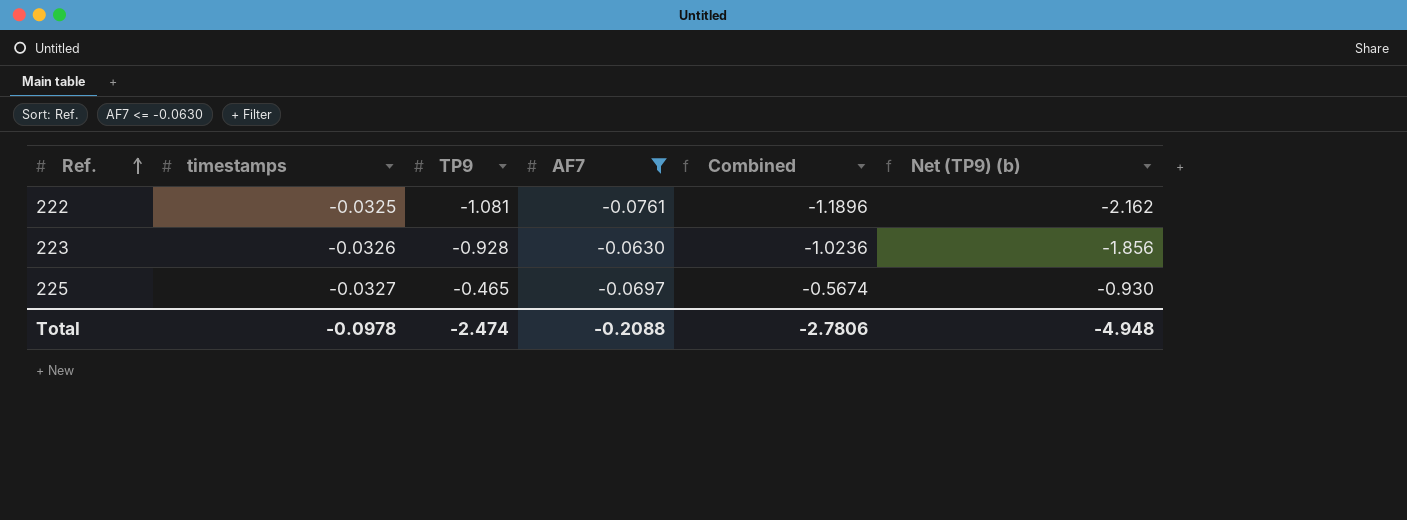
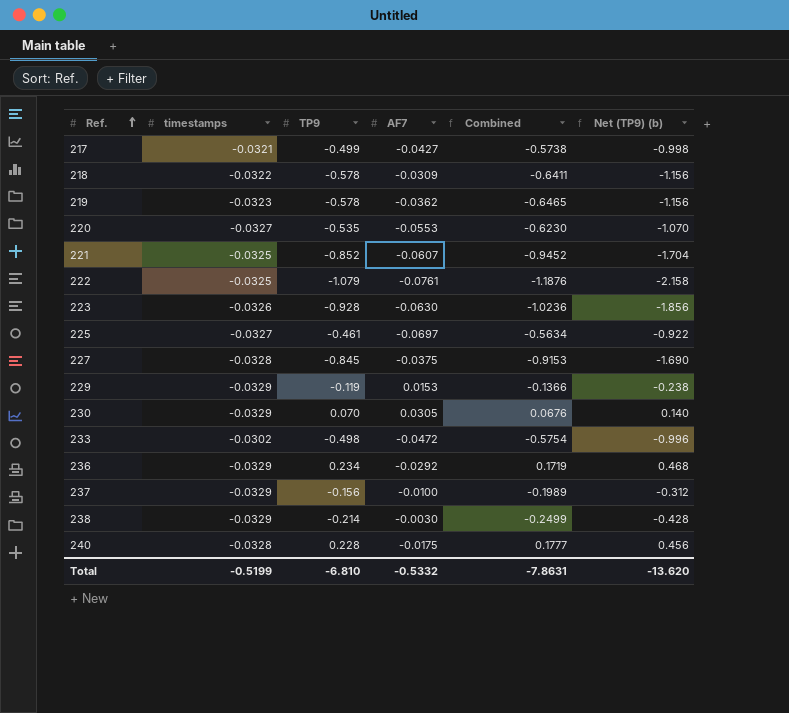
filter: AF7 <= -0.0630 -> none
222 | TP9: -1.081 -> -1.079
222 | Combined: -1.1896 -> -1.1876
222 | Net (TP9) (b): -2.162 -> -2.158
225 | TP9: -0.465 -> -0.461
225 | Combined: -0.5674 -> -0.5634
225 | Net (TP9) (b): -0.930 -> -0.922
Total | timestamps: -0.0978 -> -0.5199
Total | TP9: -2.474 -> -6.810
Total | AF7: -0.2088 -> -0.5332
Total | Combined: -2.7806 -> -7.8631
Total | Net (TP9) (b): -4.948 -> -13.620

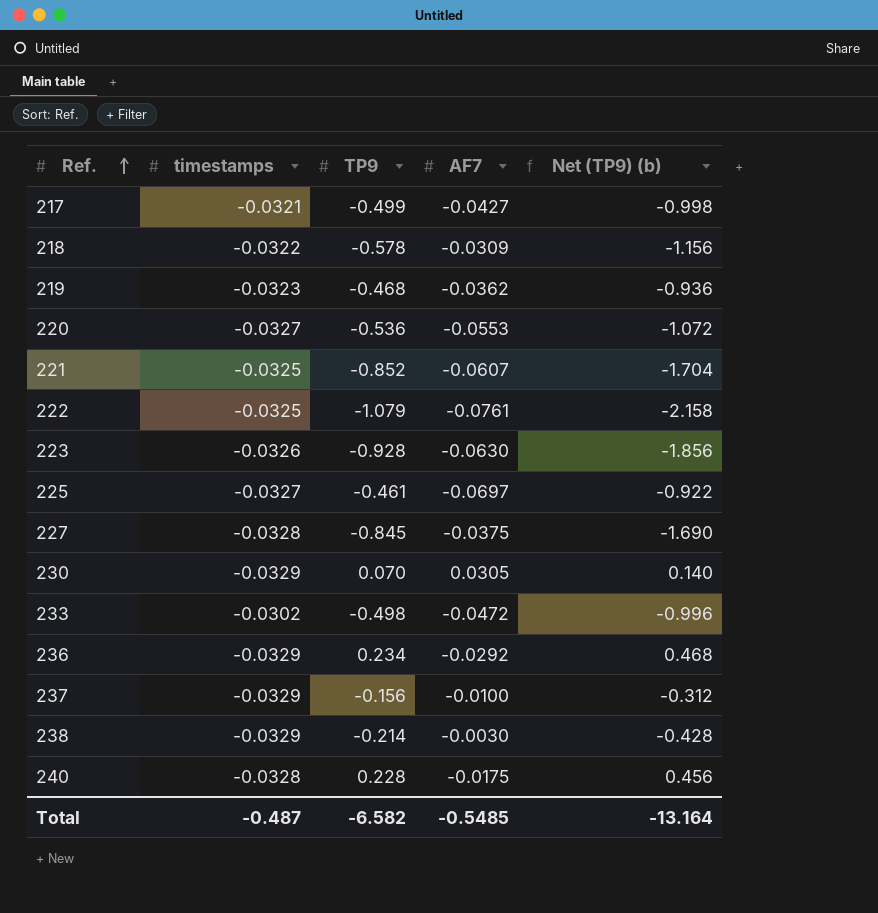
column Combined | formula: [timestamps] + [TP9] + [AF7] -> none
row 229: -0.0329 | -0.119 | 0.0153 | -0.1366 | -0.238 -> none
219 | TP9: -0.578 -> -0.468
219 | Net (TP9) (b): -1.156 -> -0.936
220 | TP9: -0.535 -> -0.536
220 | Net (TP9) (b): -1.070 -> -1.072
Total | timestamps: -0.5199 -> -0.487
Total | TP9: -6.810 -> -6.582
Total | AF7: -0.5332 -> -0.5485
Total | Net (TP9) (b): -13.620 -> -13.164

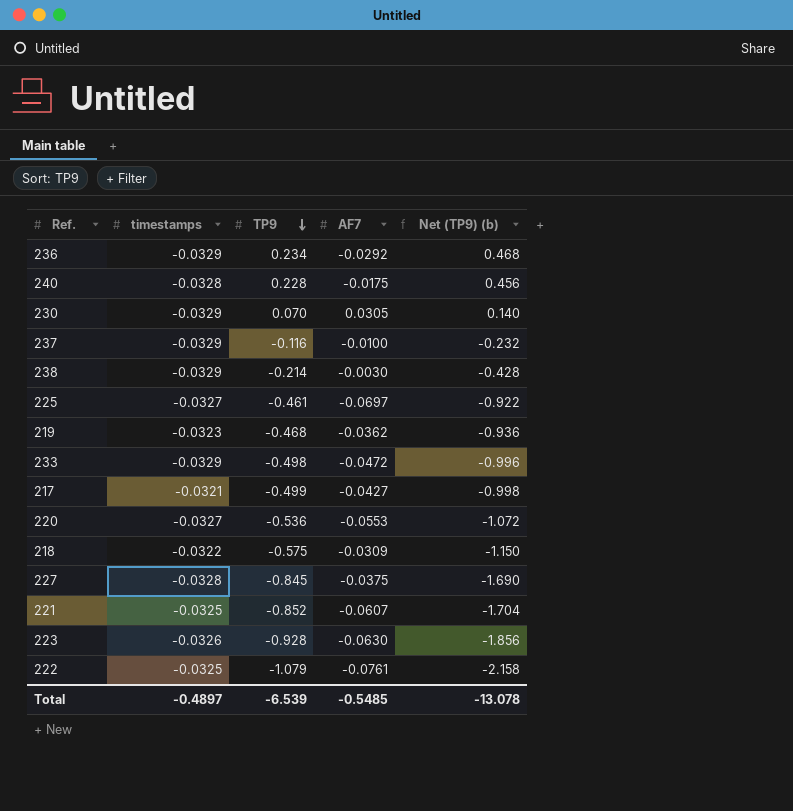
row order: Ref. ascending -> TP9 descending
237 | TP9: -0.156 -> -0.116
237 | Net (TP9) (b): -0.312 -> -0.232
233 | timestamps: -0.0302 -> -0.0329
218 | TP9: -0.578 -> -0.575
218 | Net (TP9) (b): -1.156 -> -1.150
Total | timestamps: -0.487 -> -0.4897
Total | TP9: -6.582 -> -6.539
Total | Net (TP9) (b): -13.164 -> -13.078

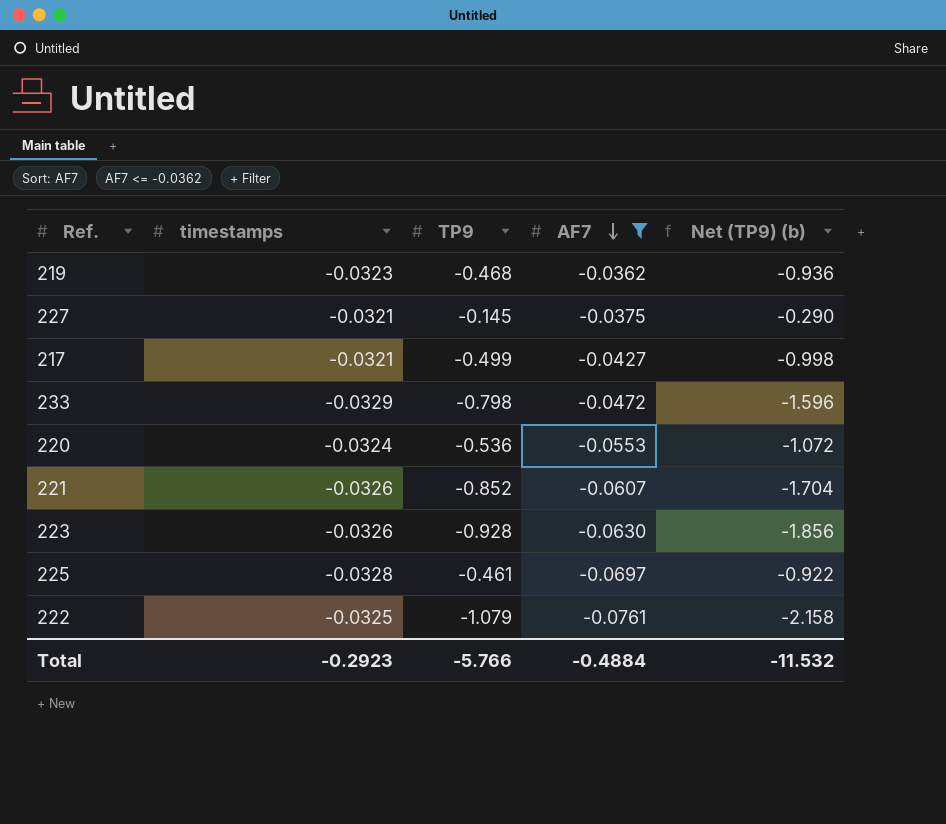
filter: none -> AF7 <= -0.0362
row order: TP9 descending -> AF7 descending
227 | timestamps: -0.0328 -> -0.0321
227 | TP9: -0.845 -> -0.145
227 | Net (TP9) (b): -1.690 -> -0.290
233 | TP9: -0.498 -> -0.798
233 | Net (TP9) (b): -0.996 -> -1.596
220 | timestamps: -0.0327 -> -0.0324
221 | timestamps: -0.0325 -> -0.0326
225 | timestamps: -0.0327 -> -0.0328
Total | timestamps: -0.4897 -> -0.2923
Total | TP9: -6.539 -> -5.766
Total | AF7: -0.5485 -> -0.4884
Total | Net (TP9) (b): -13.078 -> -11.532

